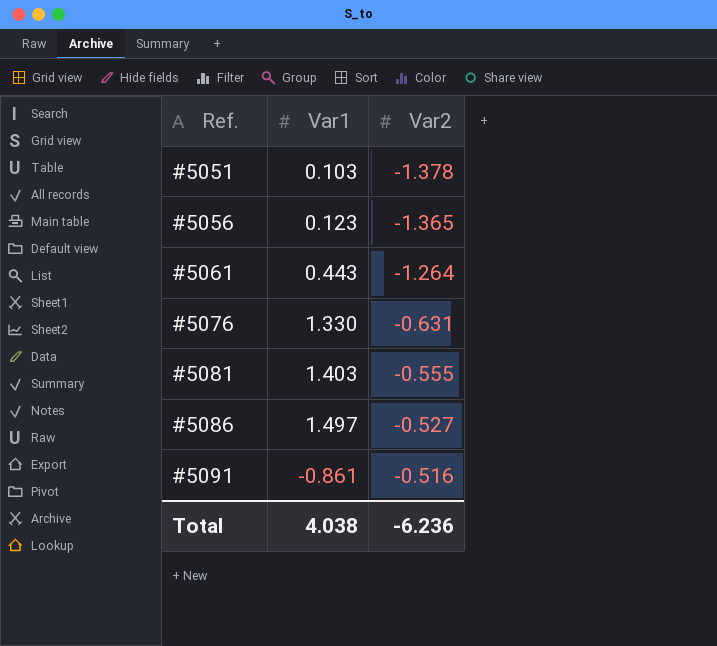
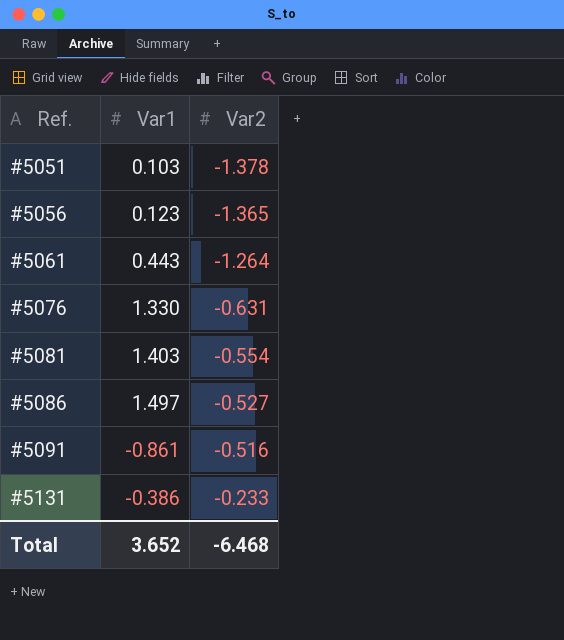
#5081 | Var2: -0.555 -> -0.554
row #5131: none -> -0.386 | -0.233
Total | Var1: 4.038 -> 3.652
Total | Var2: -6.236 -> -6.468

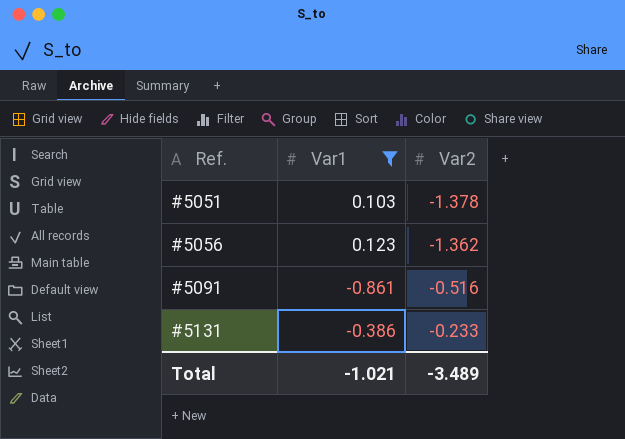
filter: none -> Var1 <= 0.123
#5056 | Var2: -1.365 -> -1.362
Total | Var1: 3.652 -> -1.021
Total | Var2: -6.468 -> -3.489

